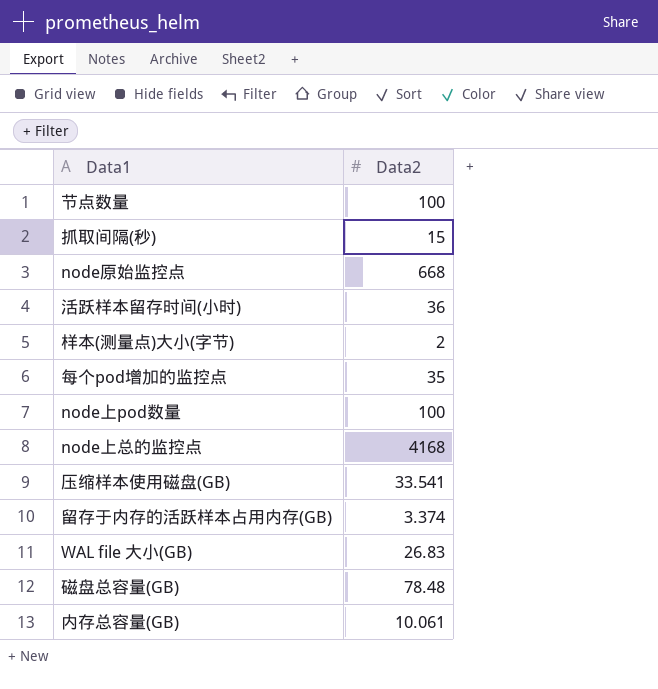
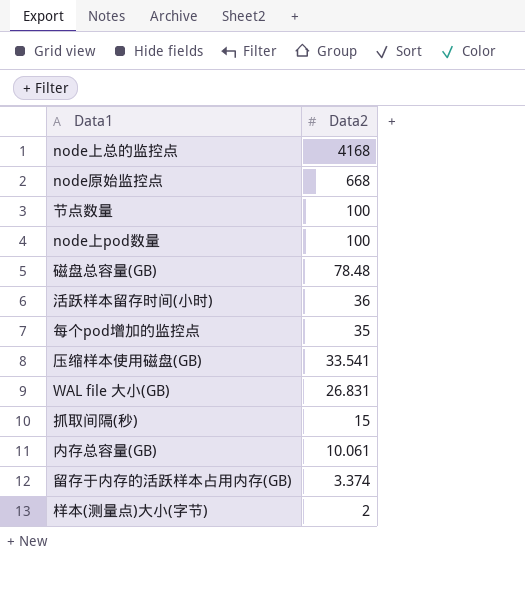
row order: none -> Data2 descending
WAL file 大小(GB) | Data2: 26.83 -> 26.831

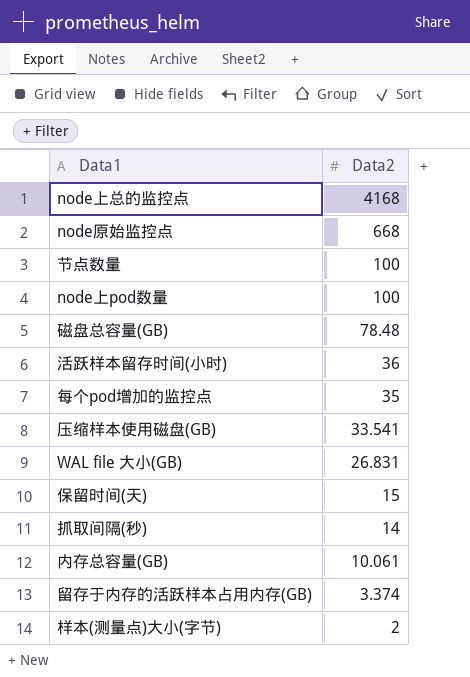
row 保留时间(天): none -> 15
抓取间隔(秒) | Data2: 15 -> 14

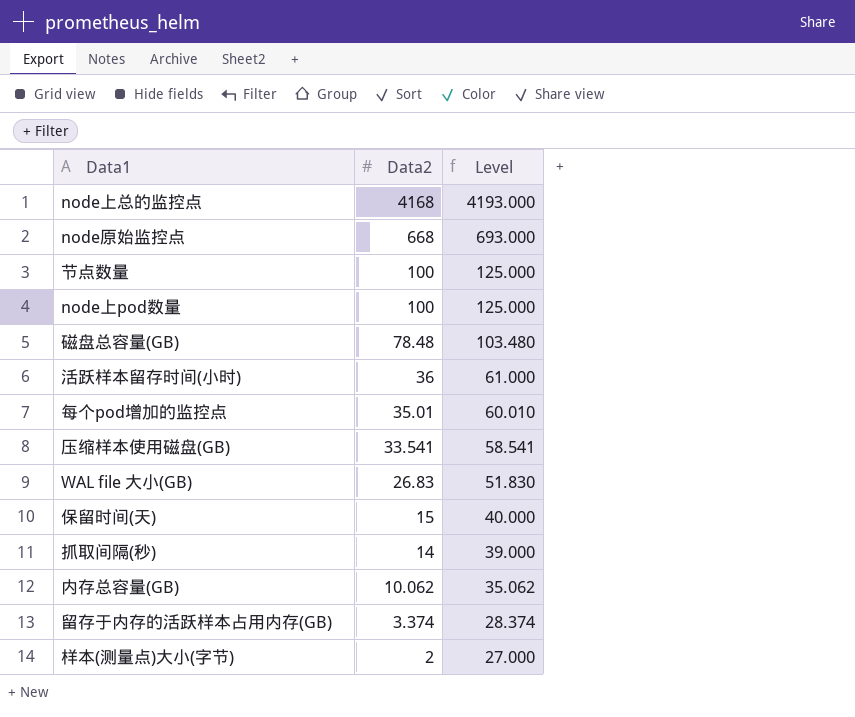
column Level | formula: none -> [Data2] + 25
每个pod增加的监控点 | Data2: 35 -> 35.01
WAL file 大小(GB) | Data2: 26.831 -> 26.83
内存总容量(GB) | Data2: 10.061 -> 10.062

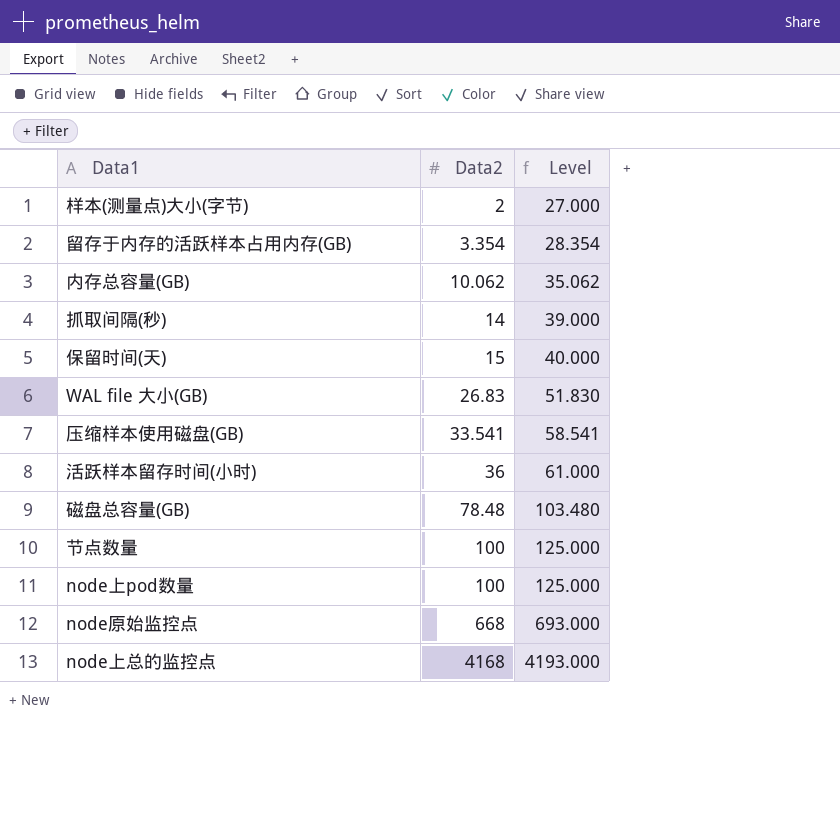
row order: Data2 descending -> Data2 ascending
row 每个pod增加的监控点: 35.01 | 60.010 -> none
留存于内存的活跃样本占用内存(GB) | Data2: 3.374 -> 3.354
留存于内存的活跃样本占用内存(GB) | Level: 28.374 -> 28.354

